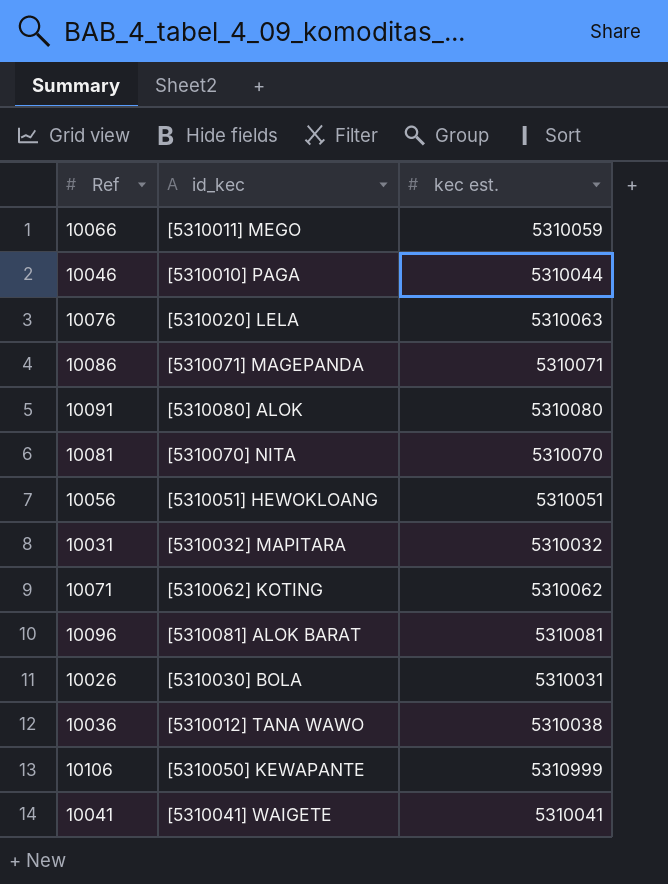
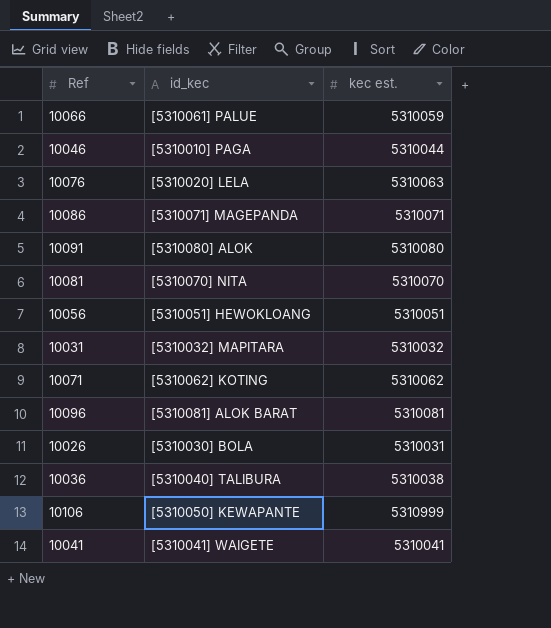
10066 | id_kec: [5310011] MEGO -> [5310061] PALUE
10036 | id_kec: [5310012] TANA WAWO -> [5310040] TALIBURA

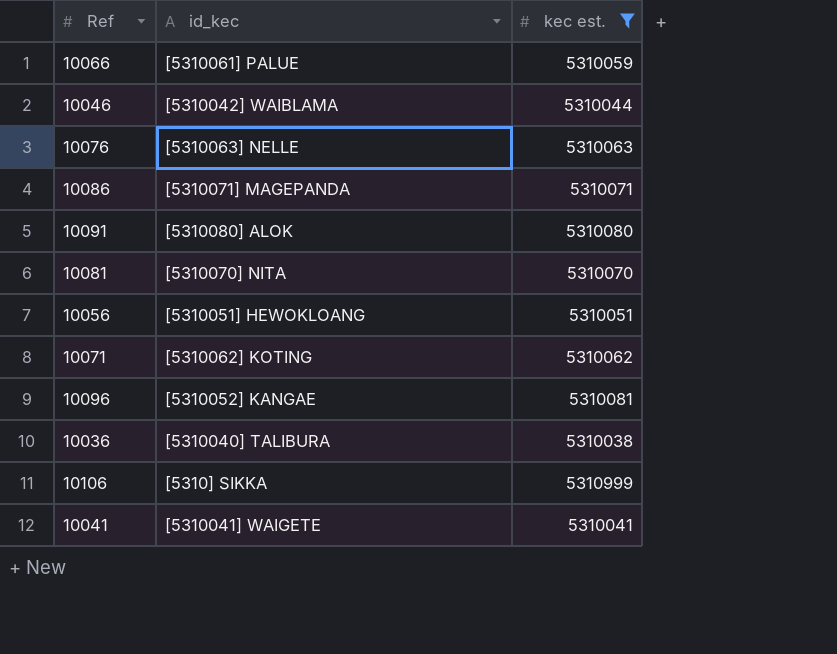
filter: none -> kec est. >= 5310038
10046 | id_kec: [5310010] PAGA -> [5310042] WAIBLAMA
10076 | id_kec: [5310020] LELA -> [5310063] NELLE
10096 | id_kec: [5310081] ALOK BARAT -> [5310052] KANGAE
10106 | id_kec: [5310050] KEWAPANTE -> [5310] SIKKA

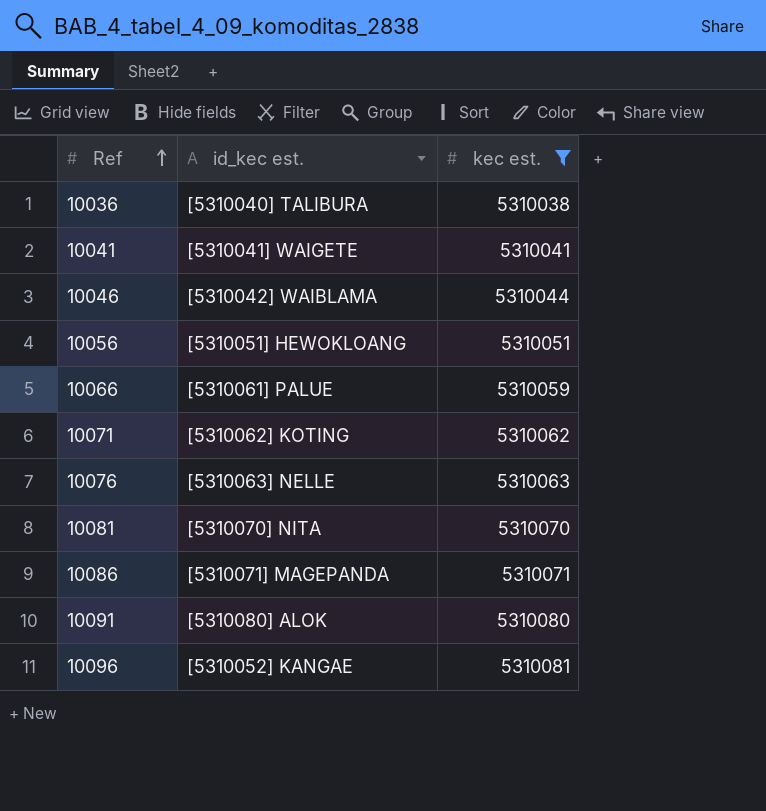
row order: none -> Ref ascending
column name: id_kec -> id_kec est.
row 10106: [5310] SIKKA | 5310999 -> none

